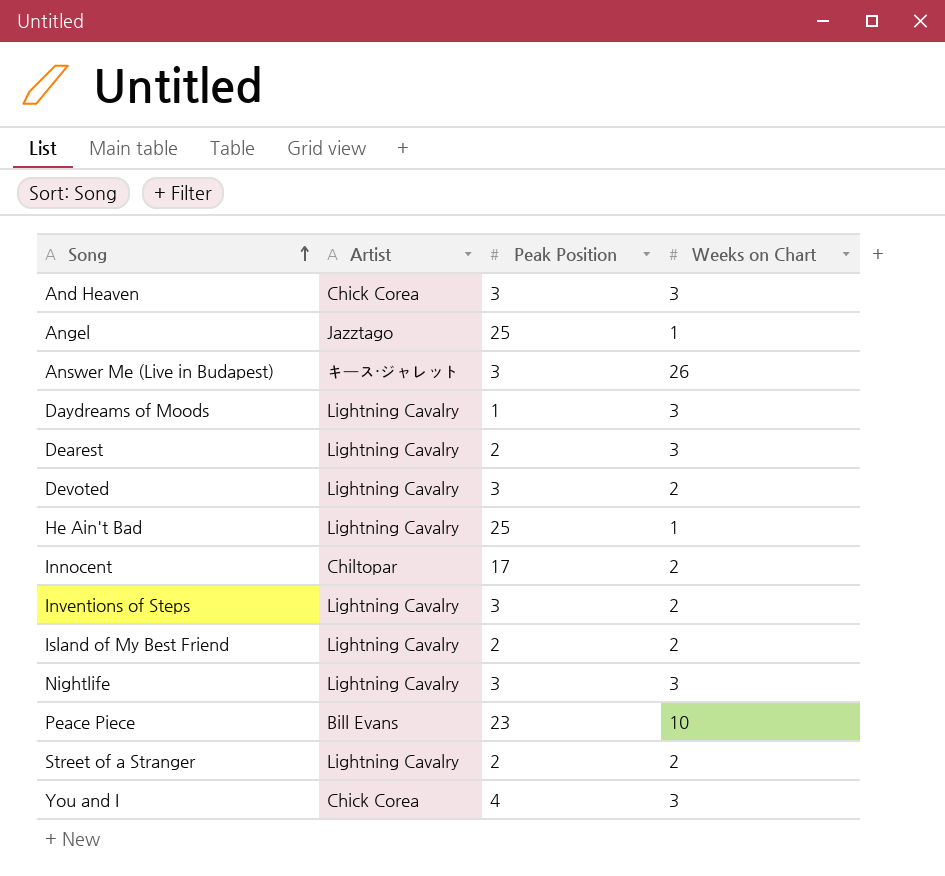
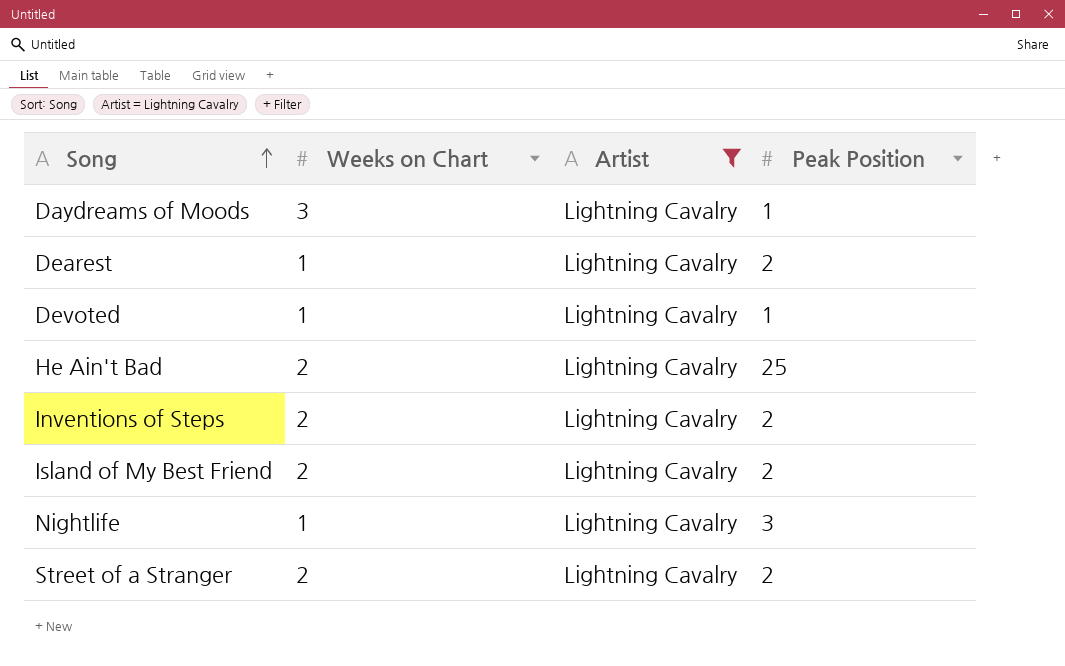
filter: none -> Artist = Lightning Cavalry
column Weeks on Chart | position: 4 -> 2
Dearest | Weeks on Chart: 3 -> 1
Devoted | Weeks on Chart: 2 -> 1
Devoted | Peak Position: 3 -> 1
He Ain't Bad | Weeks on Chart: 1 -> 2
Inventions of Steps | Peak Position: 3 -> 2
Nightlife | Weeks on Chart: 3 -> 1

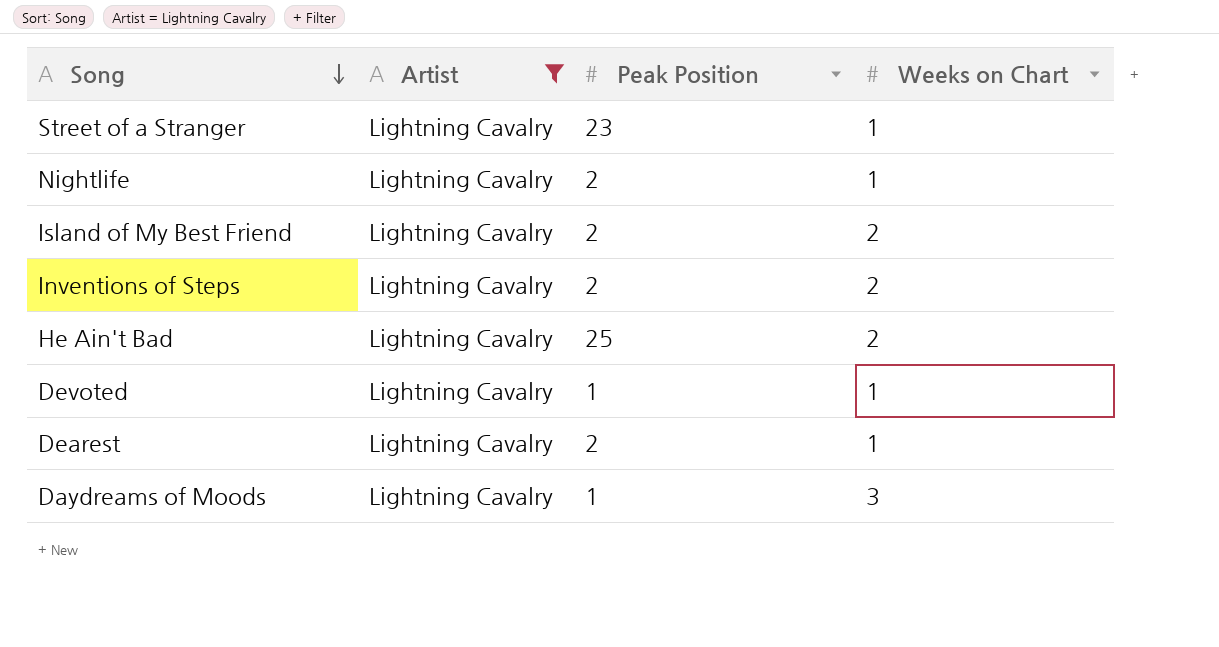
row order: Song ascending -> Song descending
column Weeks on Chart | position: 2 -> 4
Street of a Stranger | Peak Position: 2 -> 23
Street of a Stranger | Weeks on Chart: 2 -> 1
Nightlife | Peak Position: 3 -> 2

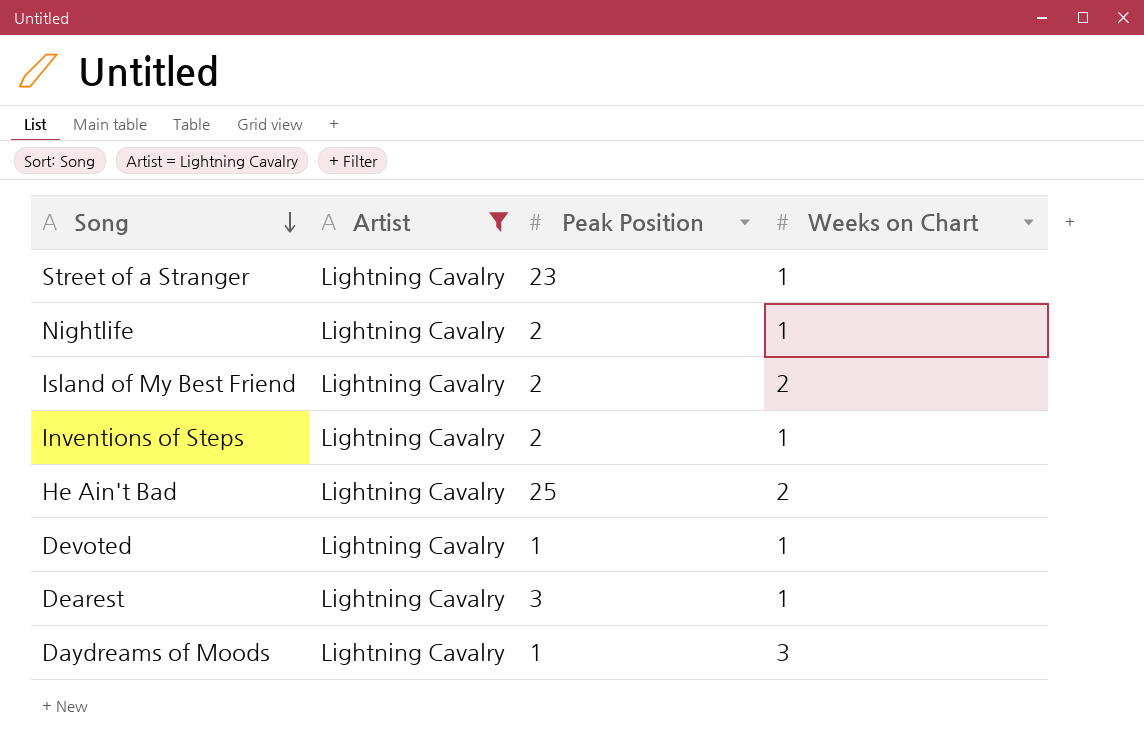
Inventions of Steps | Weeks on Chart: 2 -> 1
Dearest | Peak Position: 2 -> 3

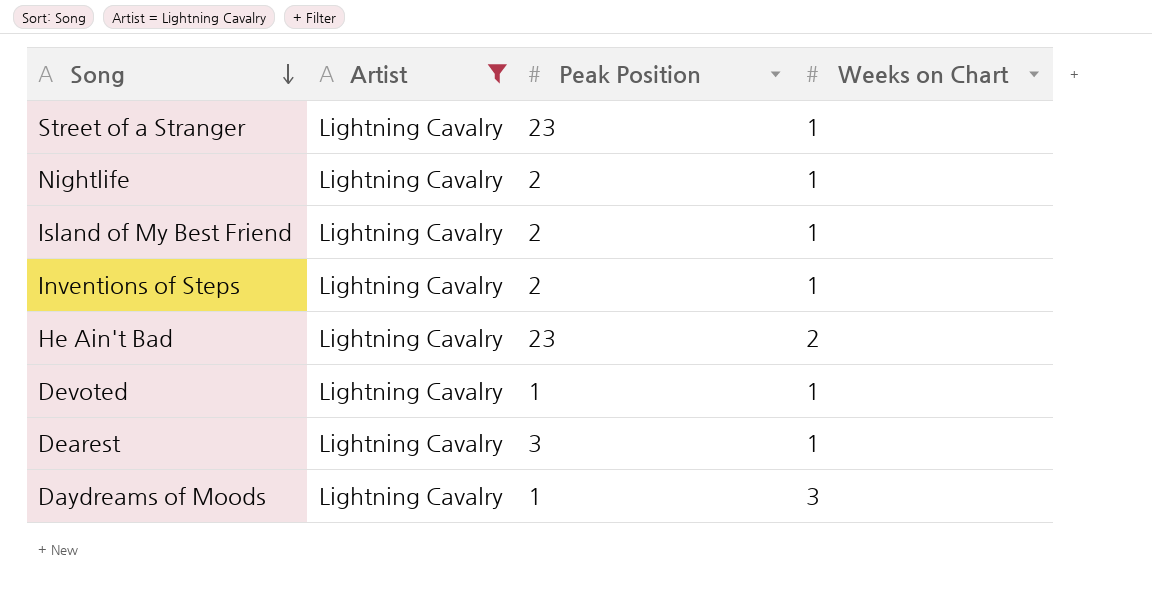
Island of My Best Friend | Weeks on Chart: 2 -> 1
He Ain't Bad | Peak Position: 25 -> 23

